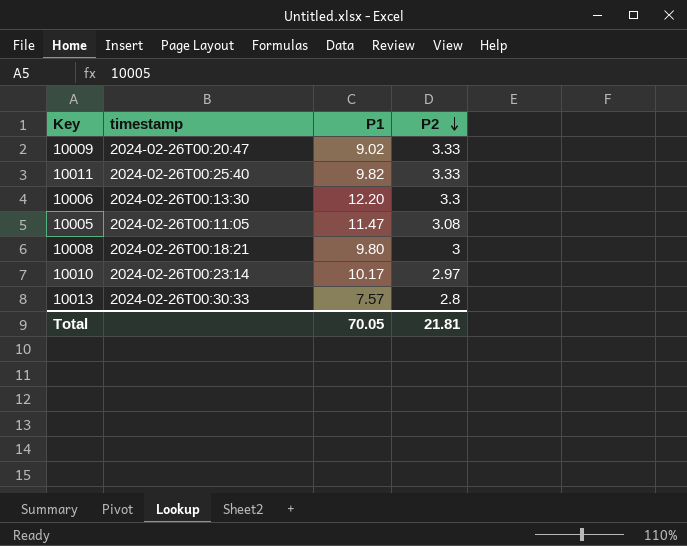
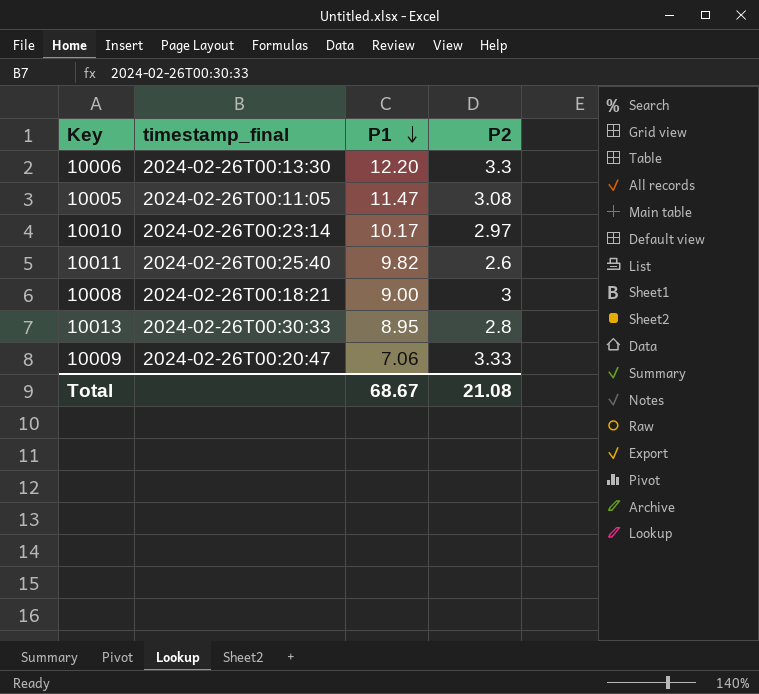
row order: P2 descending -> P1 descending
column name: timestamp -> timestamp_final
10011 | P2: 3.33 -> 2.6
10008 | P1: 9.80 -> 9.00
10013 | P1: 7.57 -> 8.95
10009 | P1: 9.02 -> 7.06
Total | P1: 70.05 -> 68.67
Total | P2: 21.81 -> 21.08

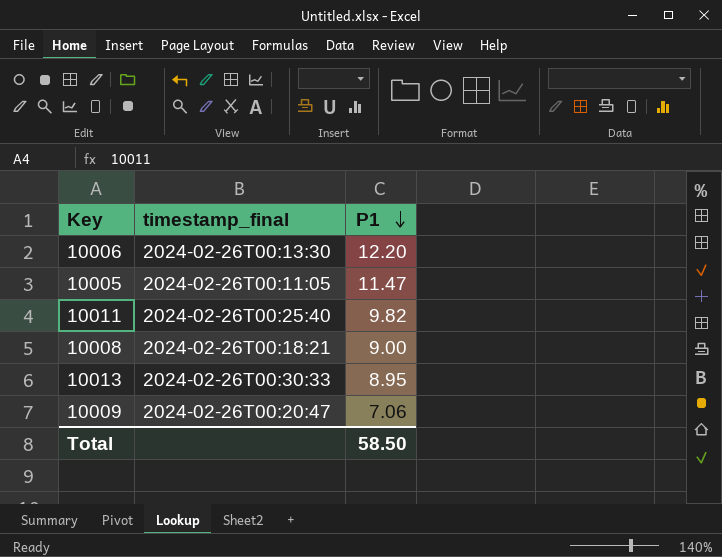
column P2 | position: 4 -> none
row 10010: 2024-02-26T00:23:14 | 10.17 | 2.97 -> none
Total | P1: 68.67 -> 58.50

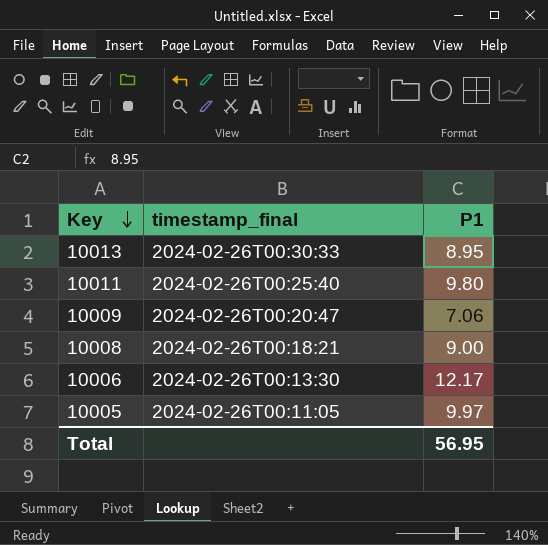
row order: P1 descending -> Key descending
10011 | P1: 9.82 -> 9.80
10006 | P1: 12.20 -> 12.17
10005 | P1: 11.47 -> 9.97
Total | P1: 58.50 -> 56.95

